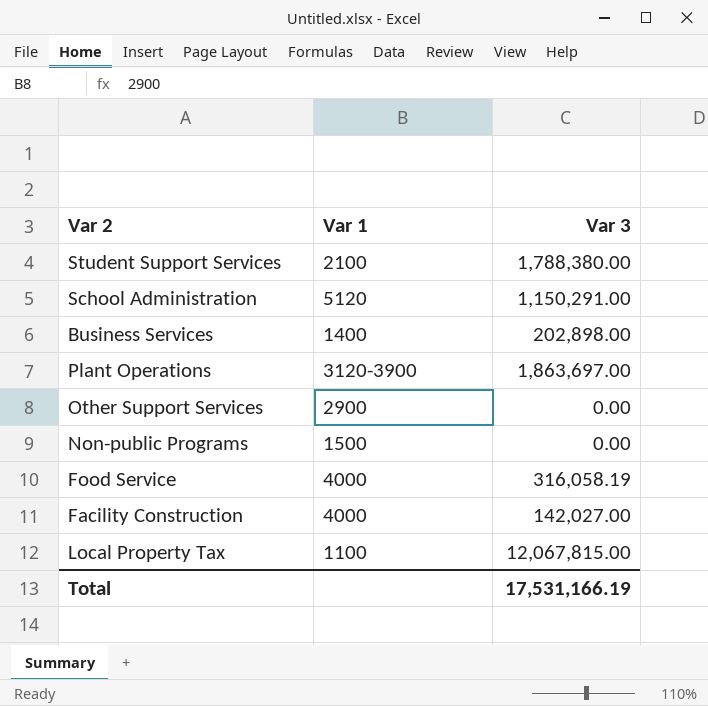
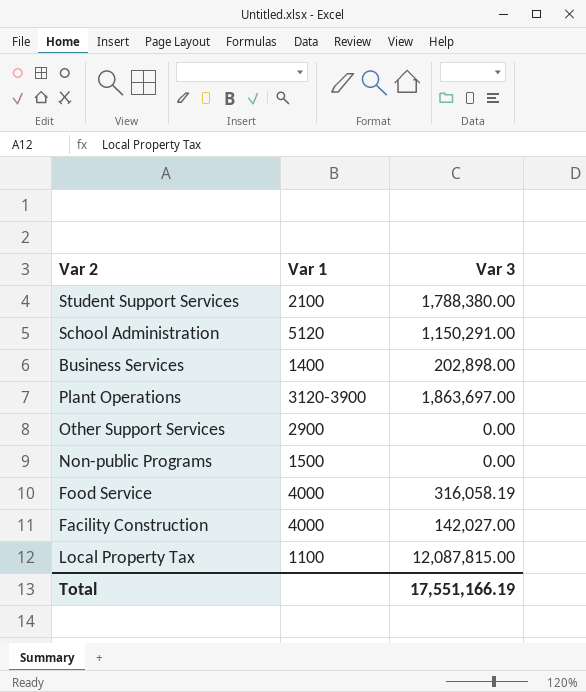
Local Property Tax | Var 3: 12,067,815.00 -> 12,087,815.00
Total | Var 3: 17,531,166.19 -> 17,551,166.19

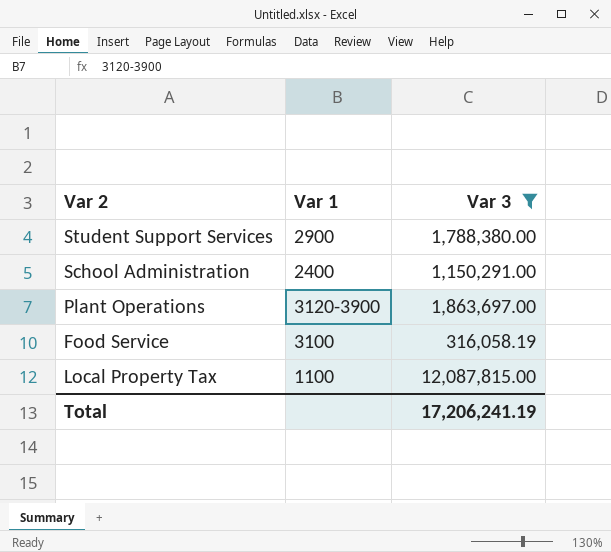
filter: none -> Var 3 >= 316,058.19
Student Support Services | Var 1: 2100 -> 2900
School Administration | Var 1: 5120 -> 2400
Food Service | Var 1: 4000 -> 3100
Total | Var 3: 17,551,166.19 -> 17,206,241.19

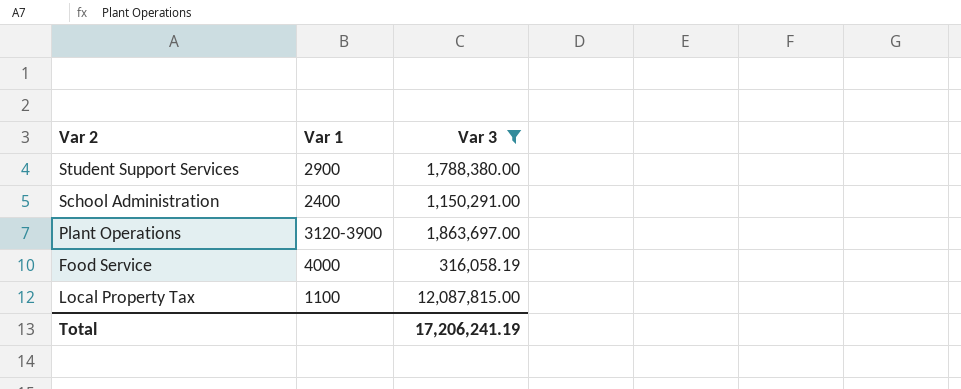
Food Service | Var 1: 3100 -> 4000

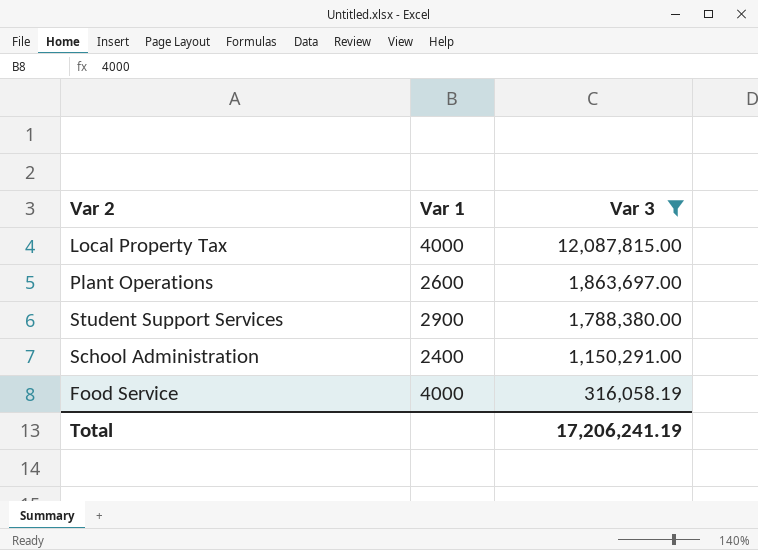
row order: none -> Var 3 descending
Local Property Tax | Var 1: 1100 -> 4000
Plant Operations | Var 1: 3120-3900 -> 2600

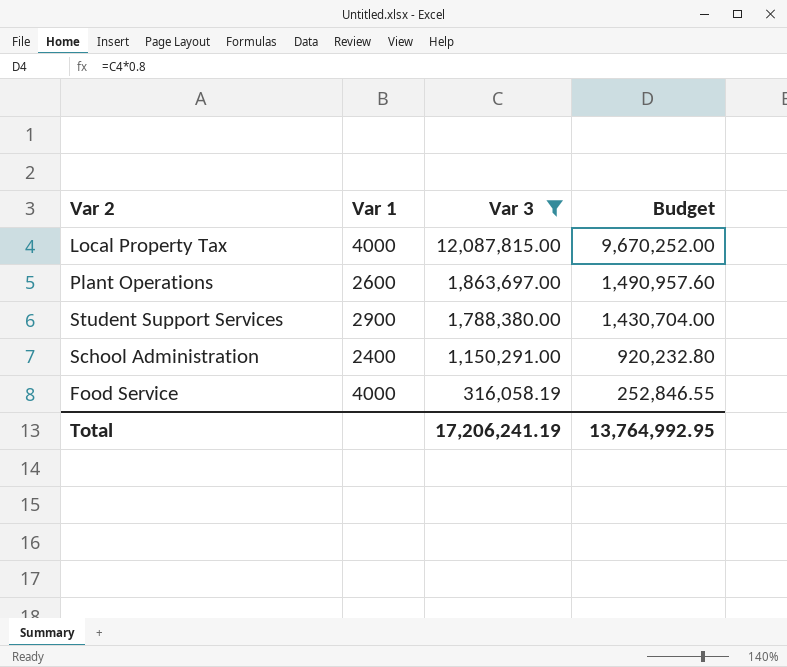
column Budget | formula: none -> [Var 3] * 0.8

